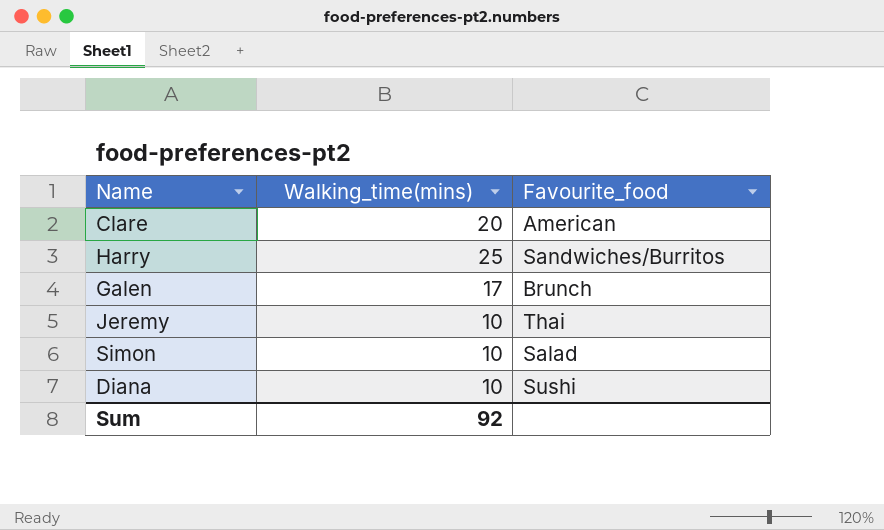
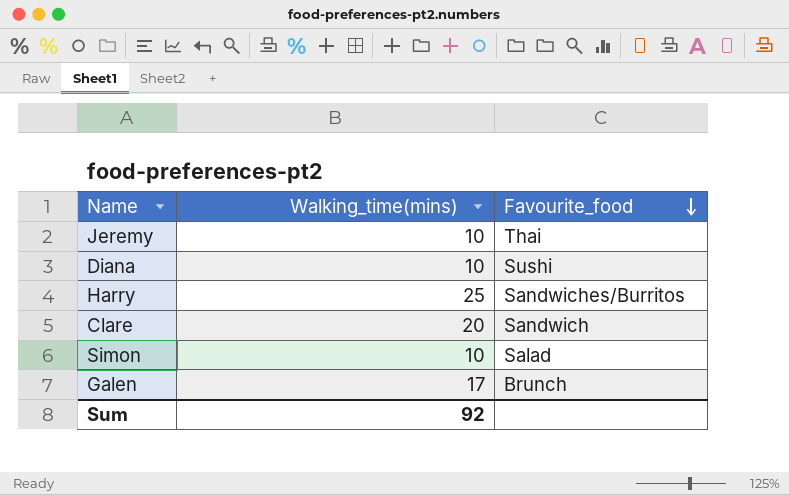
row order: none -> Favourite_food descending
Clare | Favourite_food: American -> Sandwich

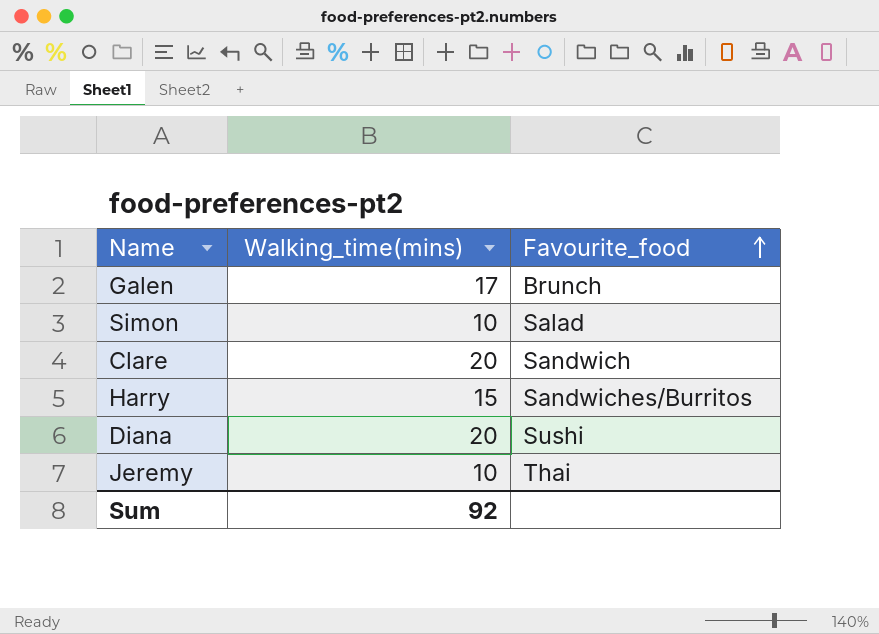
row order: Favourite_food descending -> Favourite_food ascending
Harry | Walking_time(mins): 25 -> 15
Diana | Walking_time(mins): 10 -> 20

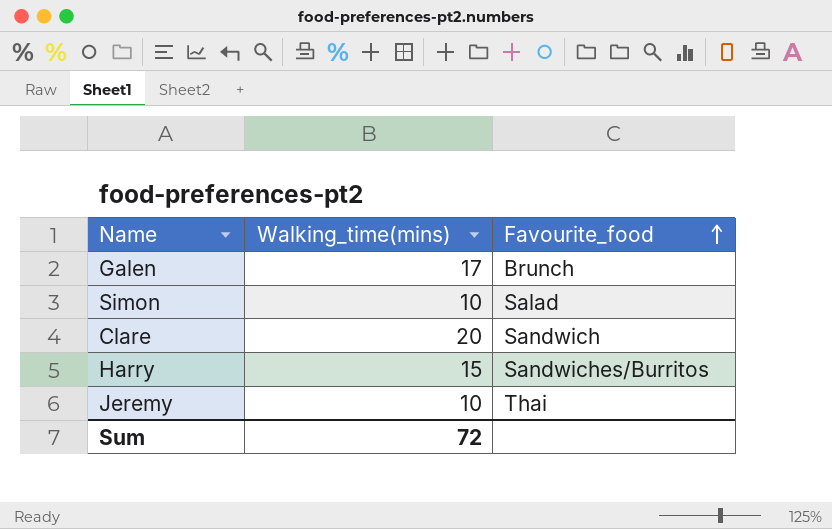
row Diana: 20 | Sushi -> none
Sum | Walking_time(mins): 92 -> 72

